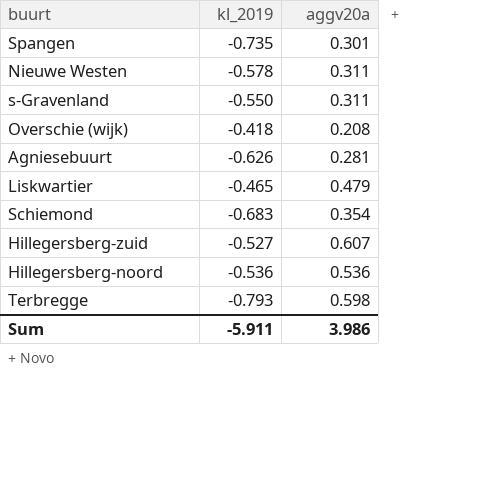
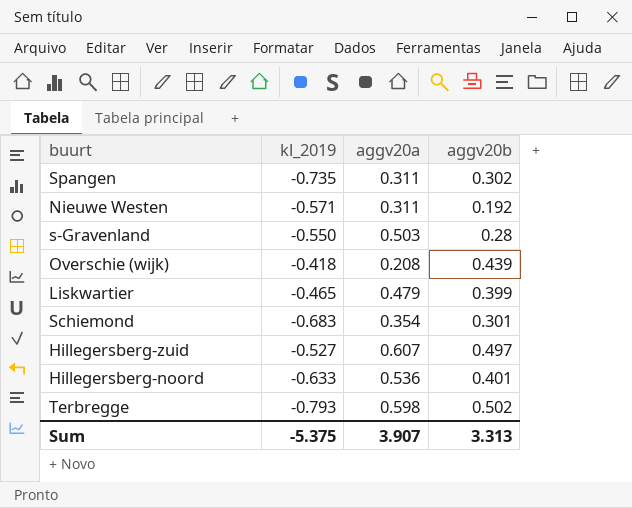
column aggv20b | position: none -> 4
row Agniesebuurt: -0.626 | 0.281 -> none
Spangen | aggv20a: 0.301 -> 0.311
Nieuwe Westen | kl_2019: -0.578 -> -0.571
s-Gravenland | aggv20a: 0.311 -> 0.503
Hillegersberg-noord | kl_2019: -0.536 -> -0.633
Sum | kl_2019: -5.911 -> -5.375
Sum | aggv20a: 3.986 -> 3.907

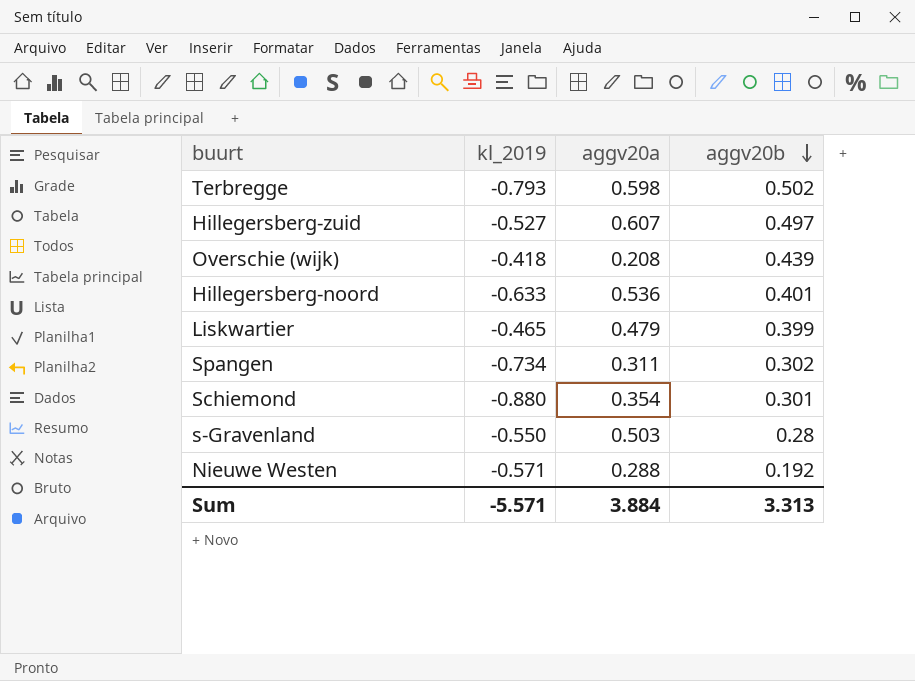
row order: none -> aggv20b descending
Spangen | kl_2019: -0.735 -> -0.734
Schiemond | kl_2019: -0.683 -> -0.880
Nieuwe Westen | aggv20a: 0.311 -> 0.288
Sum | kl_2019: -5.375 -> -5.571
Sum | aggv20a: 3.907 -> 3.884

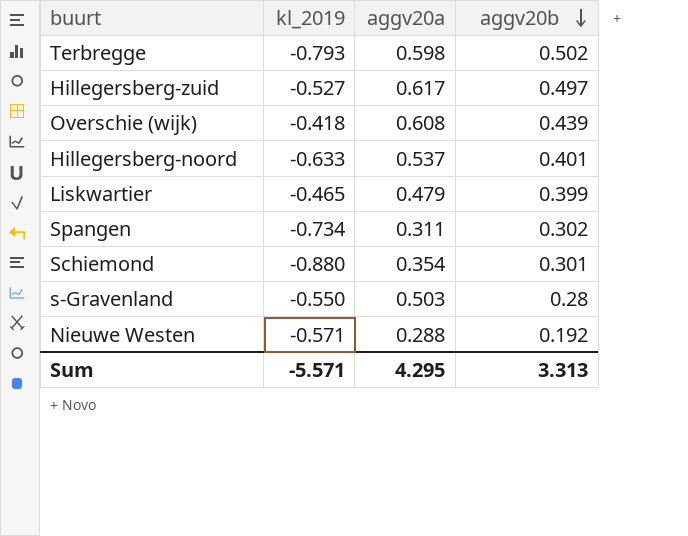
Hillegersberg-zuid | aggv20a: 0.607 -> 0.617
Overschie (wijk) | aggv20a: 0.208 -> 0.608
Hillegersberg-noord | aggv20a: 0.536 -> 0.537
Sum | aggv20a: 3.884 -> 4.295

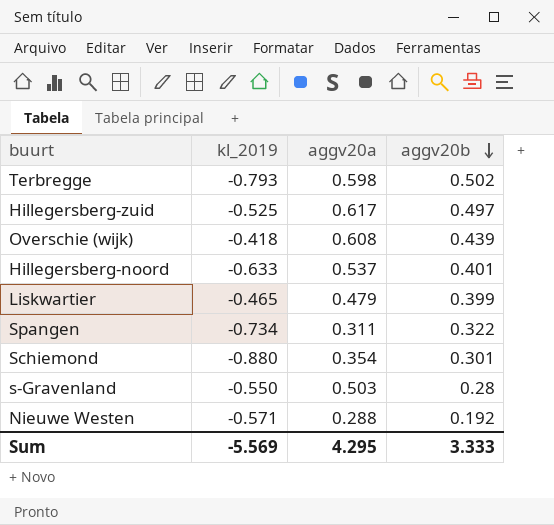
Hillegersberg-zuid | kl_2019: -0.527 -> -0.525
Spangen | aggv20b: 0.302 -> 0.322
Sum | kl_2019: -5.571 -> -5.569
Sum | aggv20b: 3.313 -> 3.333

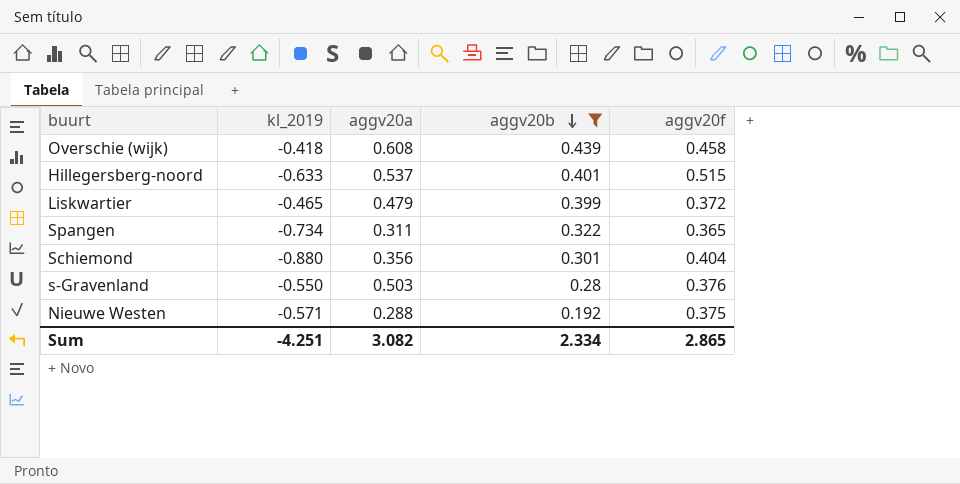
filter: none -> aggv20b <= 0.439
column aggv20f | position: none -> 5
Schiemond | aggv20a: 0.354 -> 0.356
Sum | kl_2019: -5.569 -> -4.251
Sum | aggv20a: 4.295 -> 3.082
Sum | aggv20b: 3.333 -> 2.334

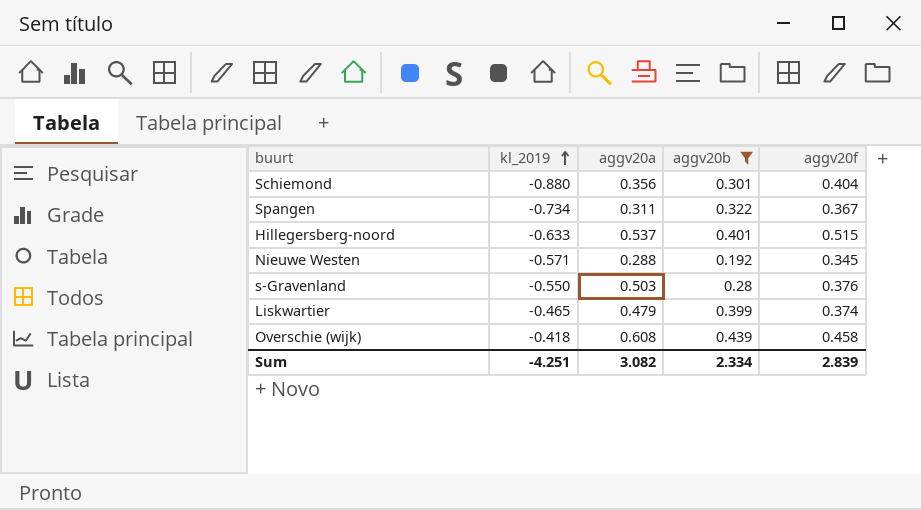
row order: aggv20b descending -> kl_2019 ascending
Spangen | aggv20f: 0.365 -> 0.367
Nieuwe Westen | aggv20f: 0.375 -> 0.345
Liskwartier | aggv20f: 0.372 -> 0.374
Sum | aggv20f: 2.865 -> 2.839

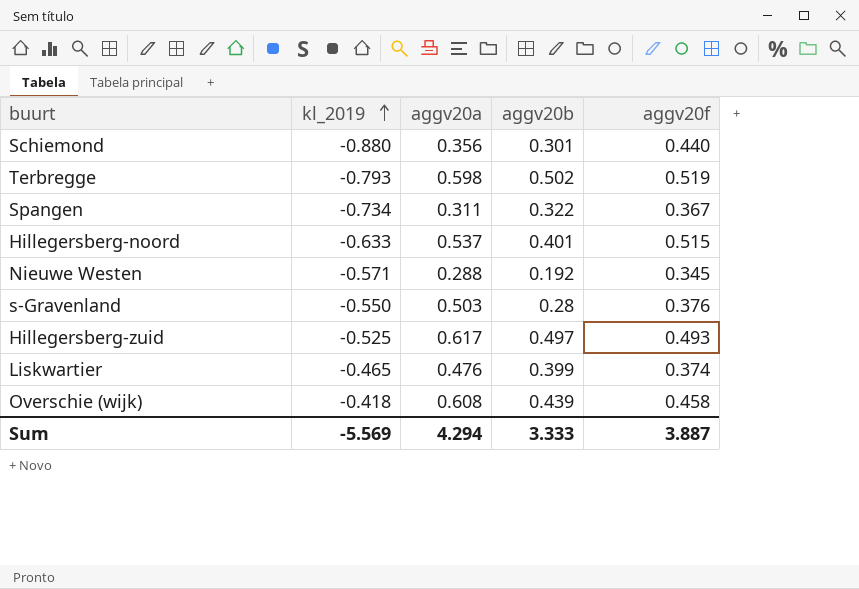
filter: aggv20b <= 0.439 -> none
Schiemond | aggv20f: 0.404 -> 0.440
Liskwartier | aggv20a: 0.479 -> 0.476
Sum | kl_2019: -4.251 -> -5.569
Sum | aggv20a: 3.082 -> 4.294
Sum | aggv20b: 2.334 -> 3.333
Sum | aggv20f: 2.839 -> 3.887

